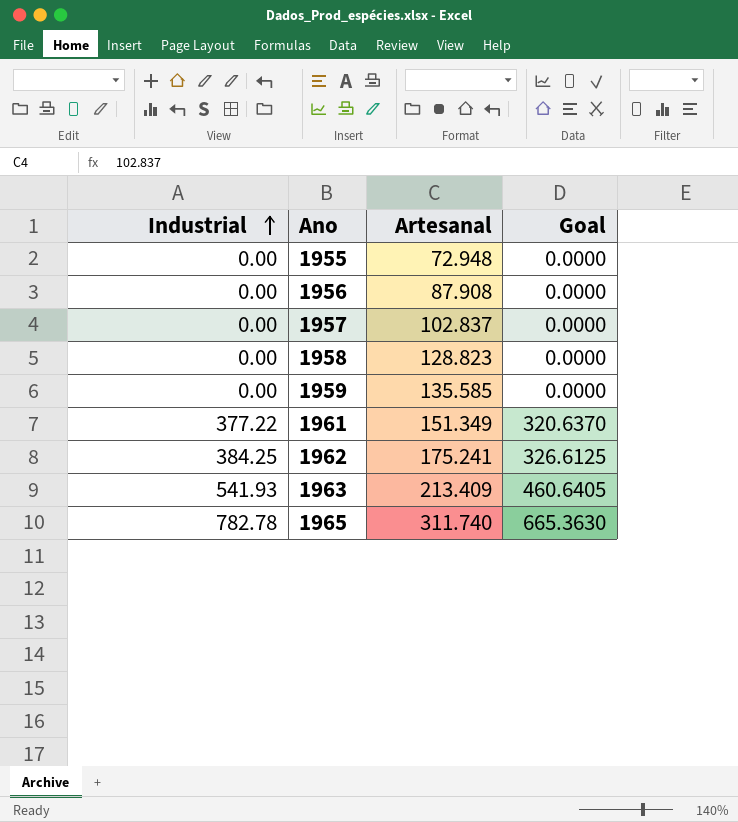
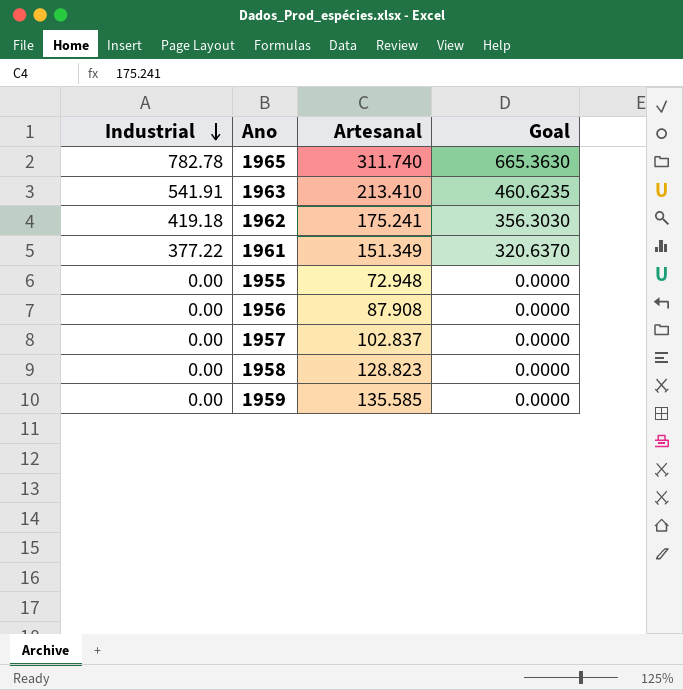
row order: Industrial ascending -> Industrial descending
1963 | Industrial: 541.93 -> 541.91
1963 | Artesanal: 213.409 -> 213.410
1963 | Goal: 460.6405 -> 460.6235
1962 | Industrial: 384.25 -> 419.18
1962 | Goal: 326.6125 -> 356.3030

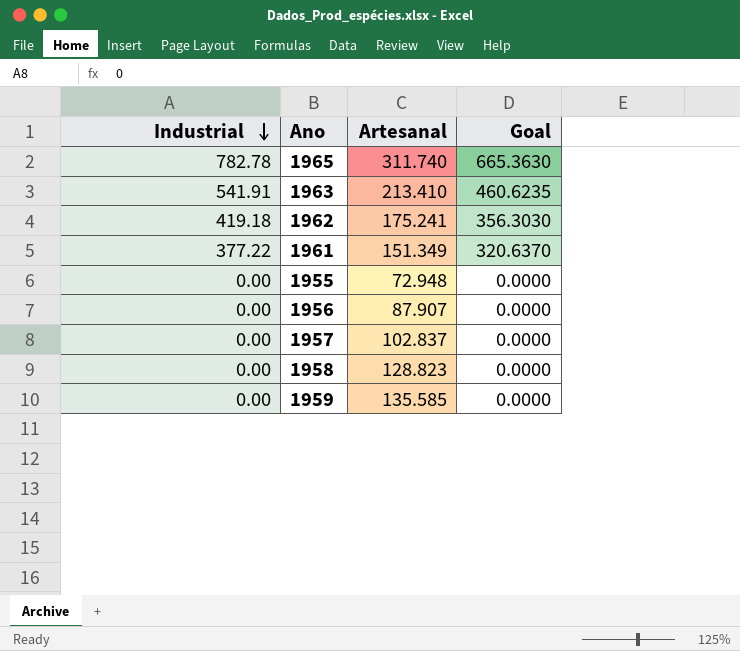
1956 | Artesanal: 87.908 -> 87.907

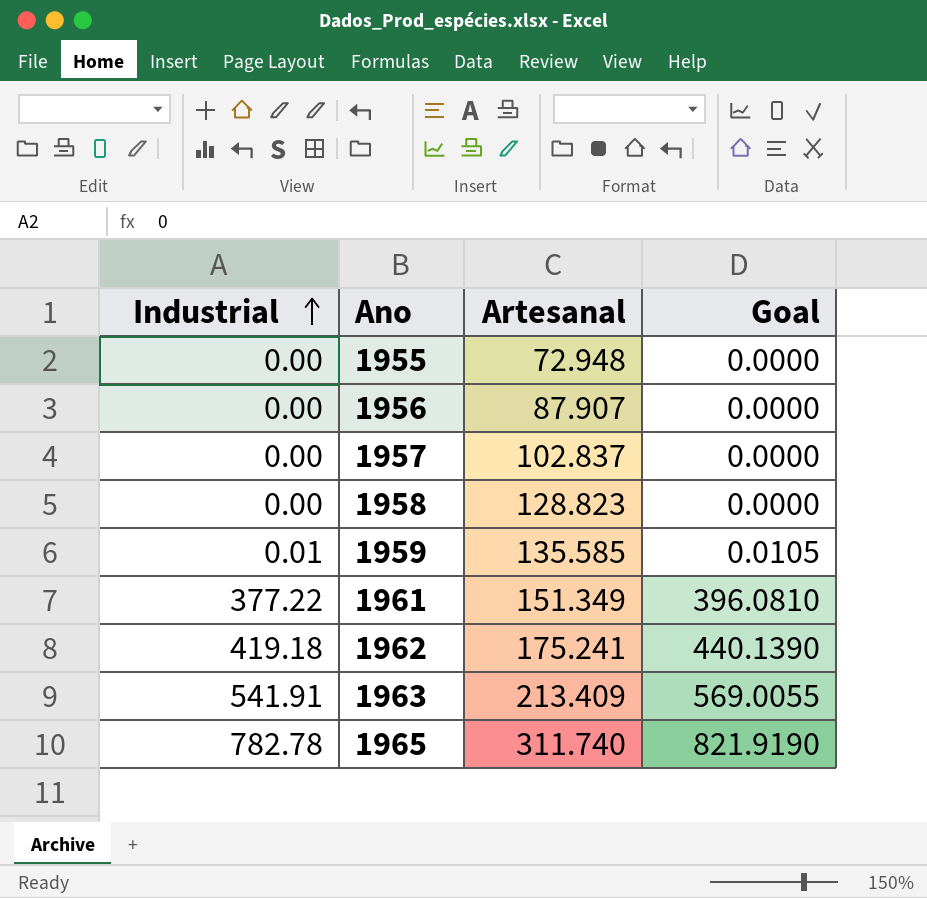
row order: Industrial descending -> Industrial ascending
column Goal | formula: [Industrial] * 0.85 -> [Industrial] * 1.05
1959 | Industrial: 0.00 -> 0.01
1963 | Artesanal: 213.410 -> 213.409

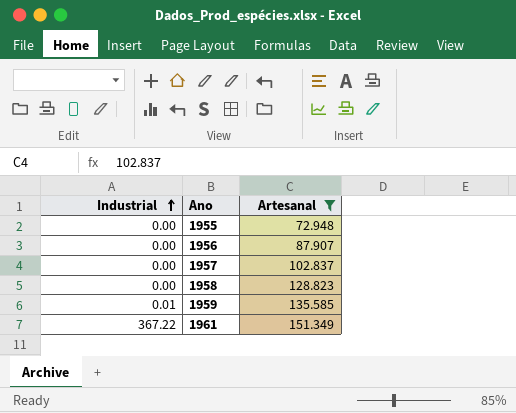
filter: none -> Artesanal <= 151.349
column Goal | formula: [Industrial] * 1.05 -> none
1961 | Industrial: 377.22 -> 367.22

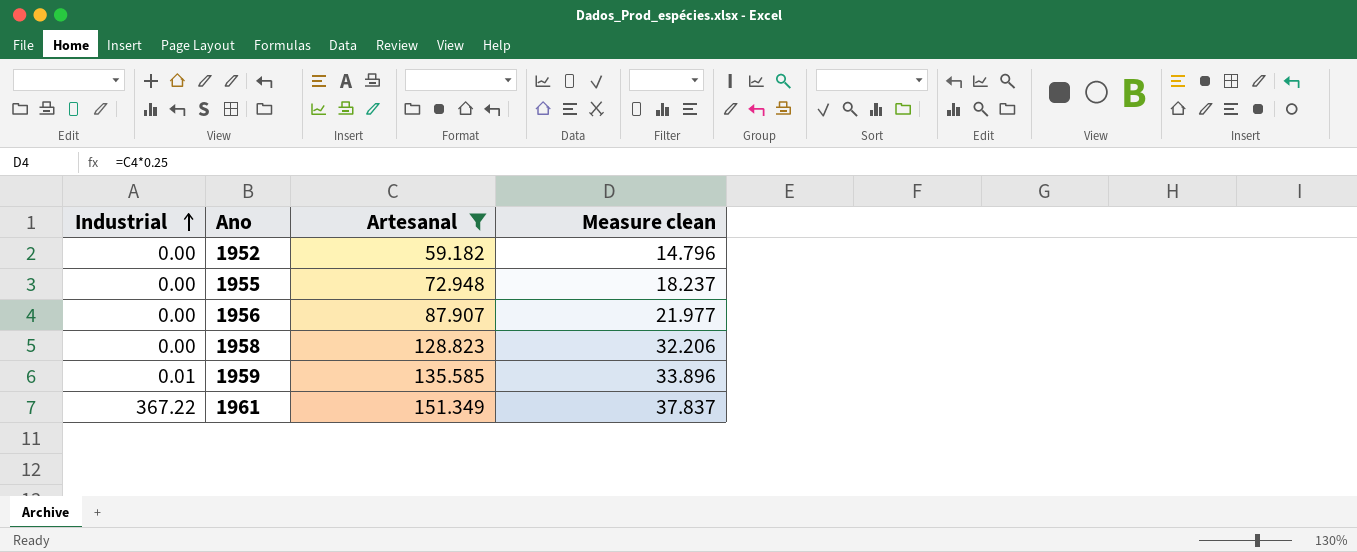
column Measure clean | formula: none -> [Artesanal] * 0.25
row 1957: 0.00 | 102.837 -> none
row 1952: none -> 0.00 | 59.182 | 14.796

